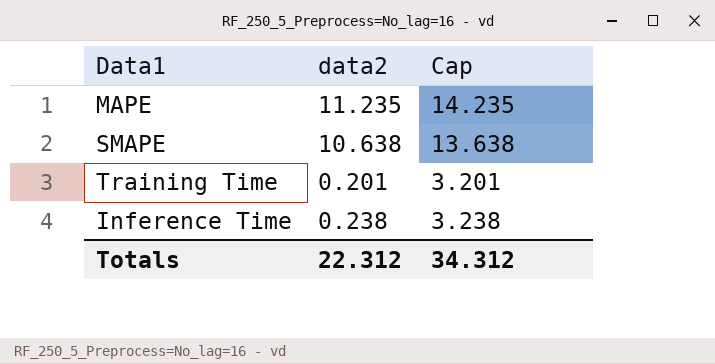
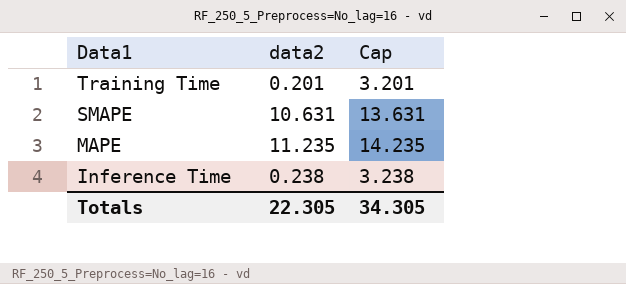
row order: none -> Data1 descending
SMAPE | data2: 10.638 -> 10.631
SMAPE | Cap: 13.638 -> 13.631
Totals | data2: 22.312 -> 22.305
Totals | Cap: 34.312 -> 34.305

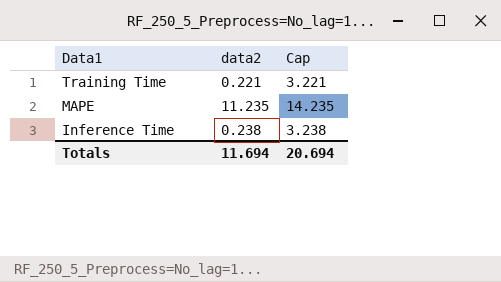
row SMAPE: 10.631 | 13.631 -> none
Training Time | data2: 0.201 -> 0.221
Training Time | Cap: 3.201 -> 3.221
Totals | data2: 22.305 -> 11.694
Totals | Cap: 34.305 -> 20.694

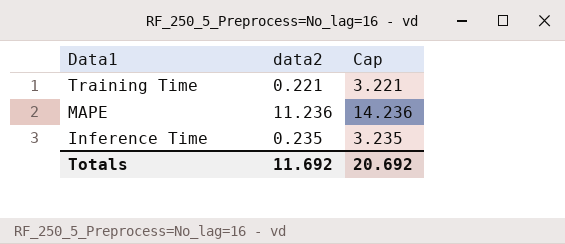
MAPE | data2: 11.235 -> 11.236
MAPE | Cap: 14.235 -> 14.236
Inference Time | data2: 0.238 -> 0.235
Inference Time | Cap: 3.238 -> 3.235
Totals | data2: 11.694 -> 11.692
Totals | Cap: 20.694 -> 20.692

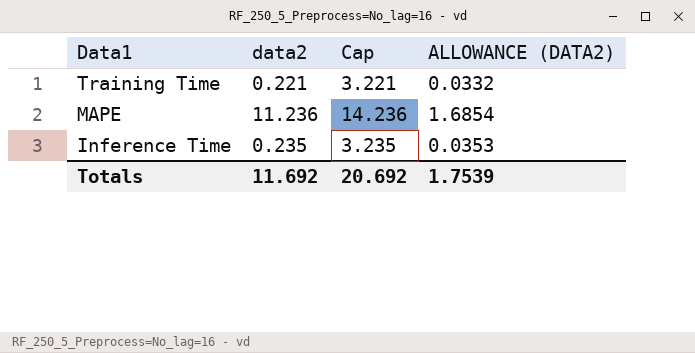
column ALLOWANCE (DATA2) | formula: none -> [data2] * 0.15

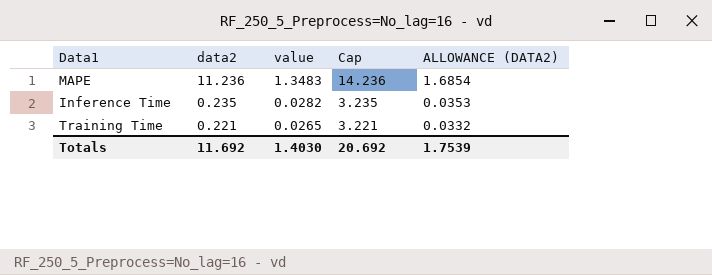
row order: Data1 descending -> data2 descending
column value | formula: none -> [data2] * 0.12

